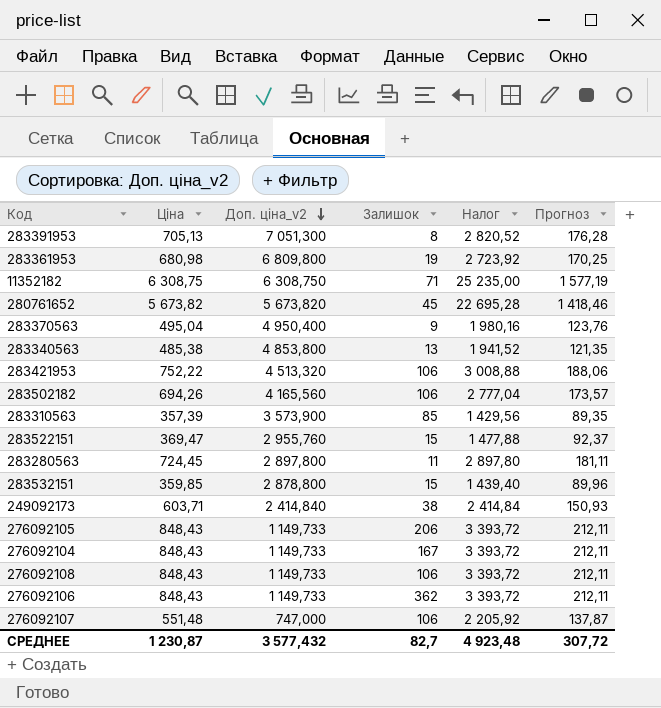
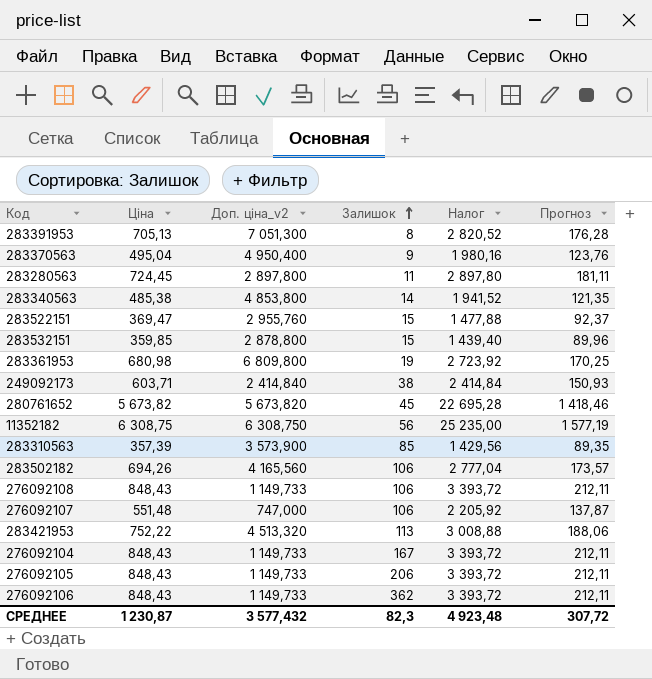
row order: Доп. ціна_v2 descending -> Залишок ascending
283340563 | Залишок: 13 -> 14
11352182 | Залишок: 71 -> 56
283421953 | Залишок: 106 -> 113
СРЕДНЕЕ | Залишок: 82,7 -> 82,3

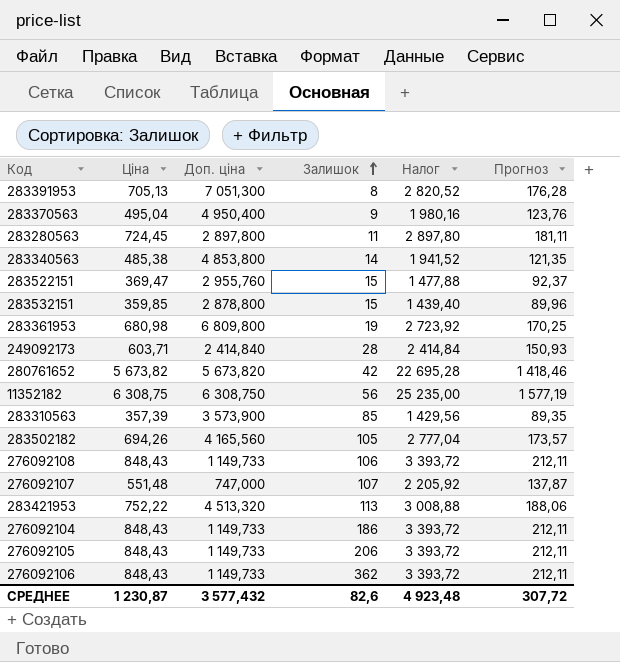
column name: Доп. ціна_v2 -> Доп. ціна
249092173 | Залишок: 38 -> 28
280761652 | Залишок: 45 -> 42
283502182 | Залишок: 106 -> 105
276092107 | Залишок: 106 -> 107
276092104 | Залишок: 167 -> 186
СРЕДНЕЕ | Залишок: 82,3 -> 82,6

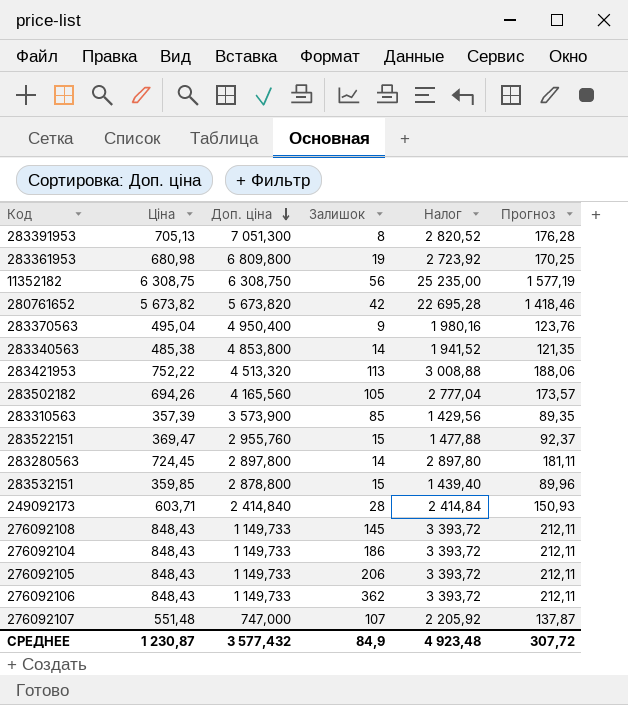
row order: Залишок ascending -> Доп. ціна descending
283280563 | Залишок: 11 -> 14
276092108 | Залишок: 106 -> 145
СРЕДНЕЕ | Залишок: 82,6 -> 84,9

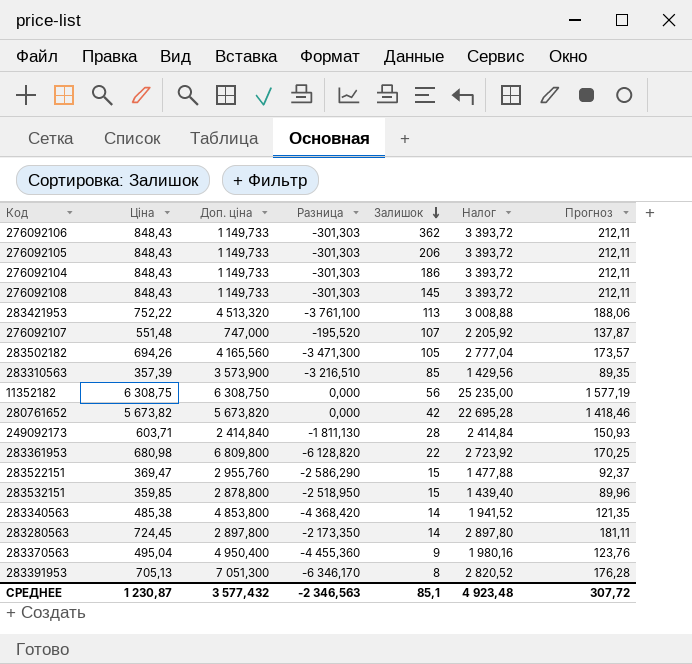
row order: Доп. ціна descending -> Залишок descending
column Разница | formula: none -> [Ціна] - [Доп. ціна]
283361953 | Залишок: 19 -> 22
СРЕДНЕЕ | Залишок: 84,9 -> 85,1

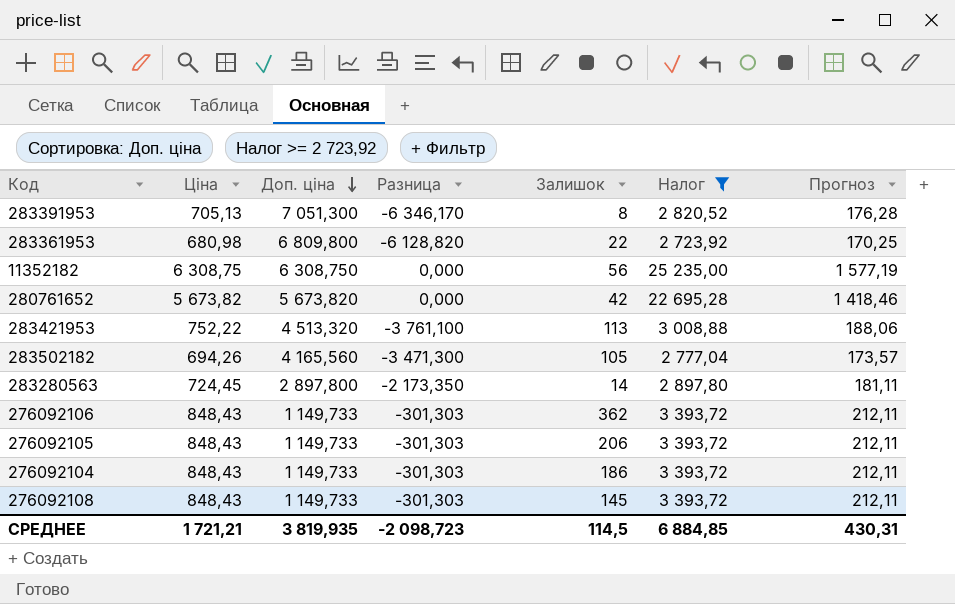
filter: none -> Налог >= 2 723,92
row order: Залишок descending -> Доп. ціна descending
СРЕДНЕЕ | Ціна: 1 230,87 -> 1 721,21
СРЕДНЕЕ | Доп. ціна: 3 577,432 -> 3 819,935
СРЕДНЕЕ | Разница: -2 346,563 -> -2 098,723
СРЕДНЕЕ | Залишок: 85,1 -> 114,5
СРЕДНЕЕ | Налог: 4 923,48 -> 6 884,85
СРЕДНЕЕ | Прогноз: 307,72 -> 430,31

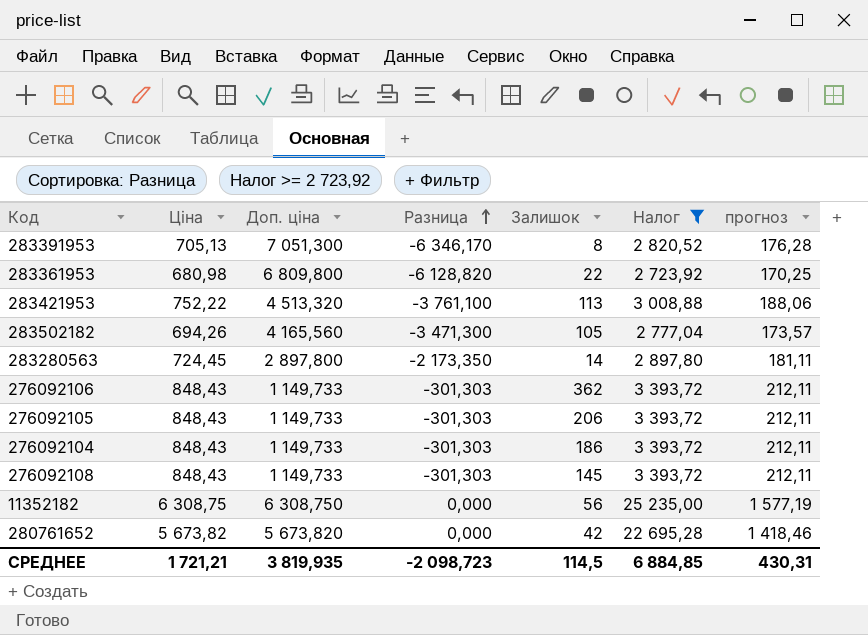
row order: Доп. ціна descending -> Разница ascending
column name: Прогноз -> прогноз

